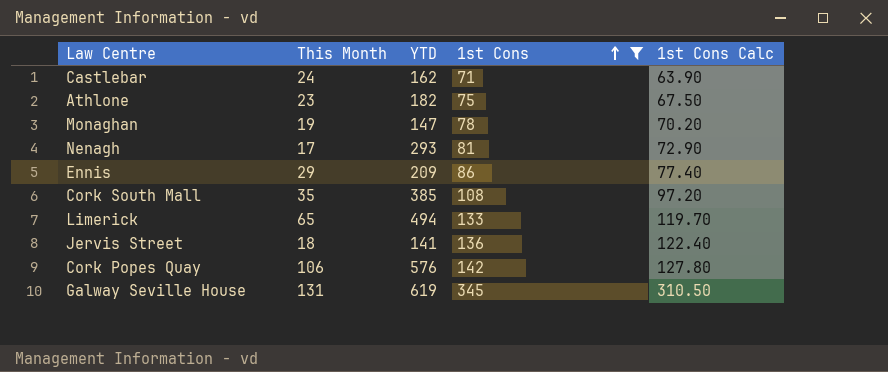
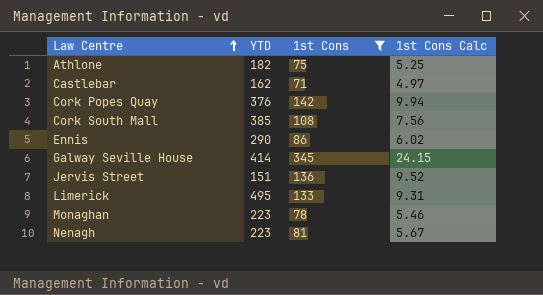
row order: 1st Cons ascending -> Law Centre ascending
column This Month | position: 2 -> none
column 1st Cons Calc | formula: [1st Cons] * 0.9 -> [1st Cons] * 0.07
Cork Popes Quay | YTD: 576 -> 376
Ennis | YTD: 209 -> 290
Galway Seville House | YTD: 619 -> 414
Jervis Street | YTD: 141 -> 151
Limerick | YTD: 494 -> 495
Monaghan | YTD: 147 -> 223
Nenagh | YTD: 293 -> 223

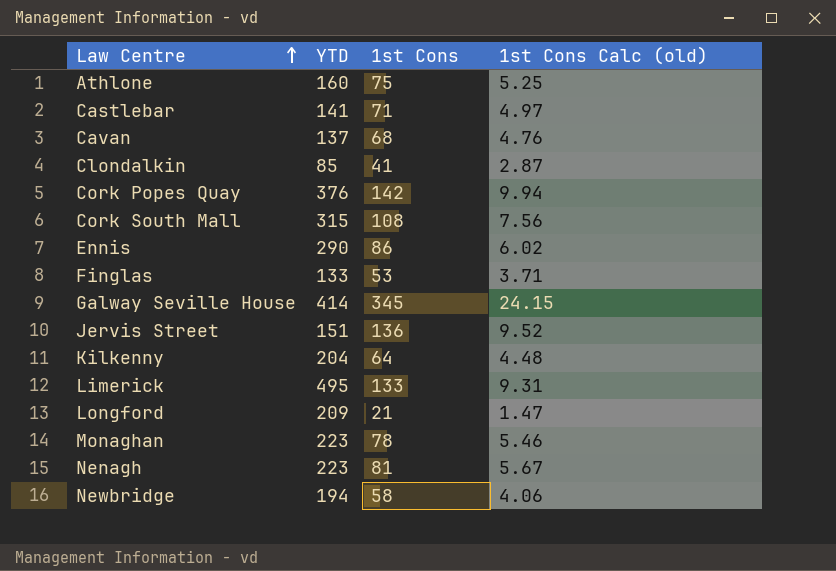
filter: 1st Cons >= 71 -> none
column name: 1st Cons Calc -> 1st Cons Calc (old)
Athlone | YTD: 182 -> 160
Castlebar | YTD: 162 -> 141
Cork South Mall | YTD: 385 -> 315

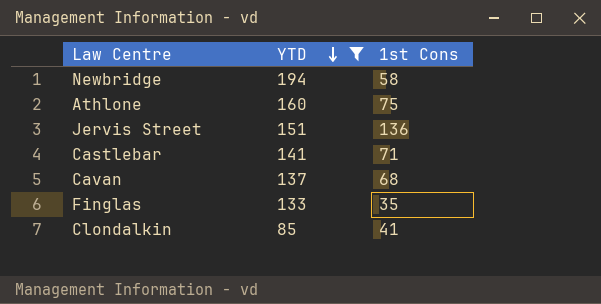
filter: none -> YTD <= 194
row order: Law Centre ascending -> YTD descending
column 1st Cons Calc (old) | formula: [1st Cons] * 0.07 -> none
Finglas | 1st Cons: 53 -> 35

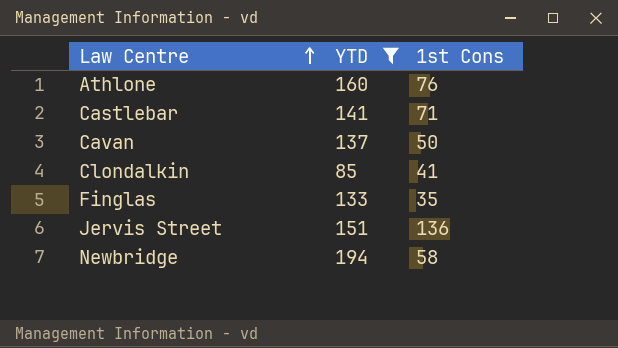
row order: YTD descending -> Law Centre ascending
Athlone | 1st Cons: 75 -> 76
Cavan | 1st Cons: 68 -> 50

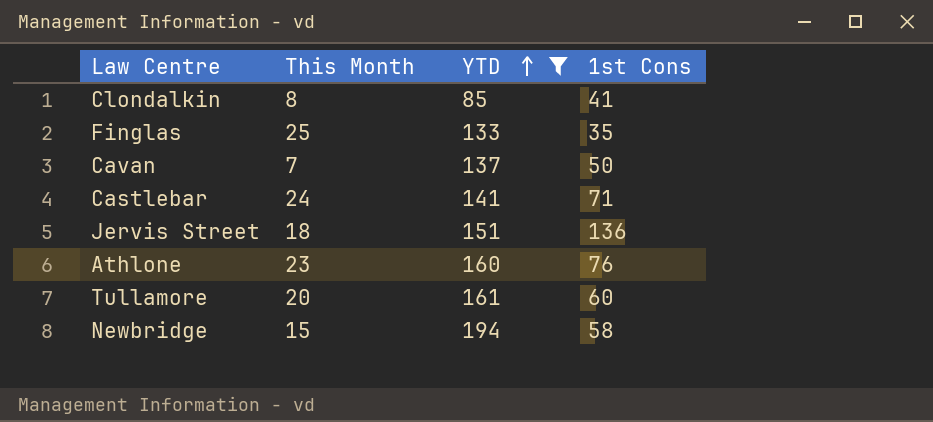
row order: Law Centre ascending -> YTD ascending
column This Month | position: none -> 2
row Tullamore: none -> 20 | 161 | 60

